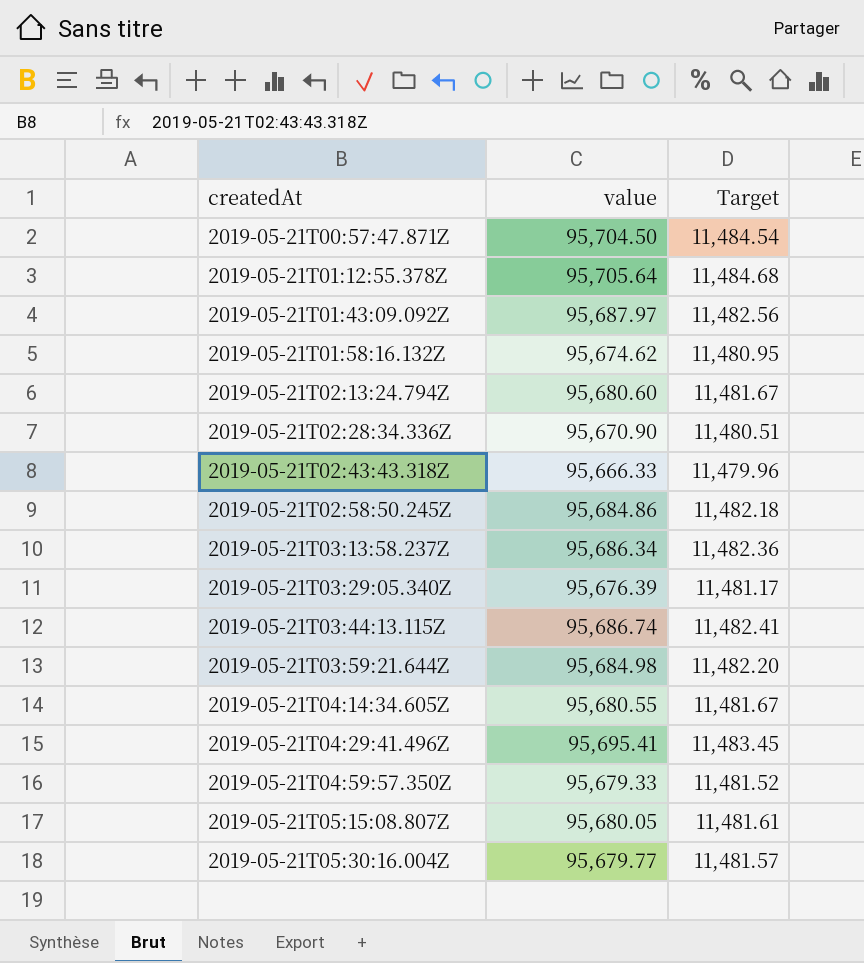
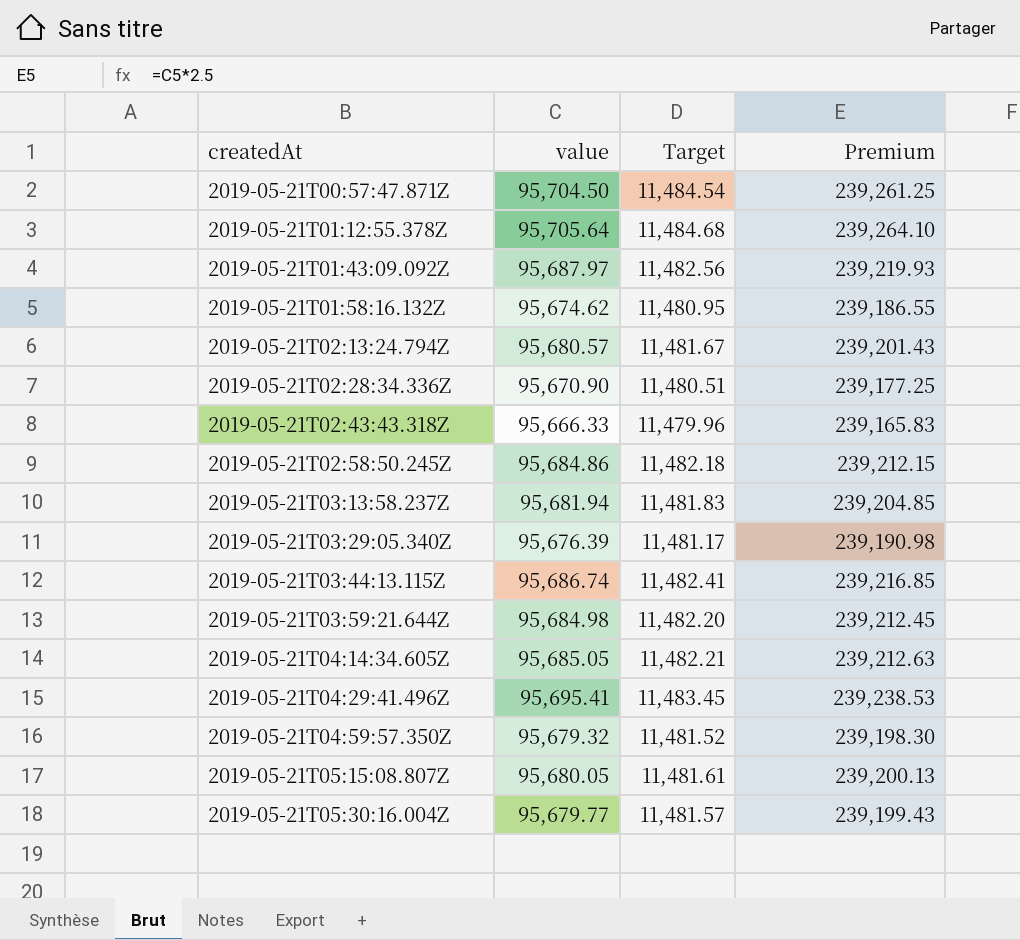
column Premium | formula: none -> [value] * 2.5
2019-05-21T02:13:24.794Z | value: 95,680.60 -> 95,680.57
2019-05-21T03:13:58.237Z | value: 95,686.34 -> 95,681.94
2019-05-21T03:13:58.237Z | Target: 11,482.36 -> 11,481.83
2019-05-21T04:14:34.605Z | value: 95,680.55 -> 95,685.05
2019-05-21T04:14:34.605Z | Target: 11,481.67 -> 11,482.21
2019-05-21T04:59:57.350Z | value: 95,679.33 -> 95,679.32

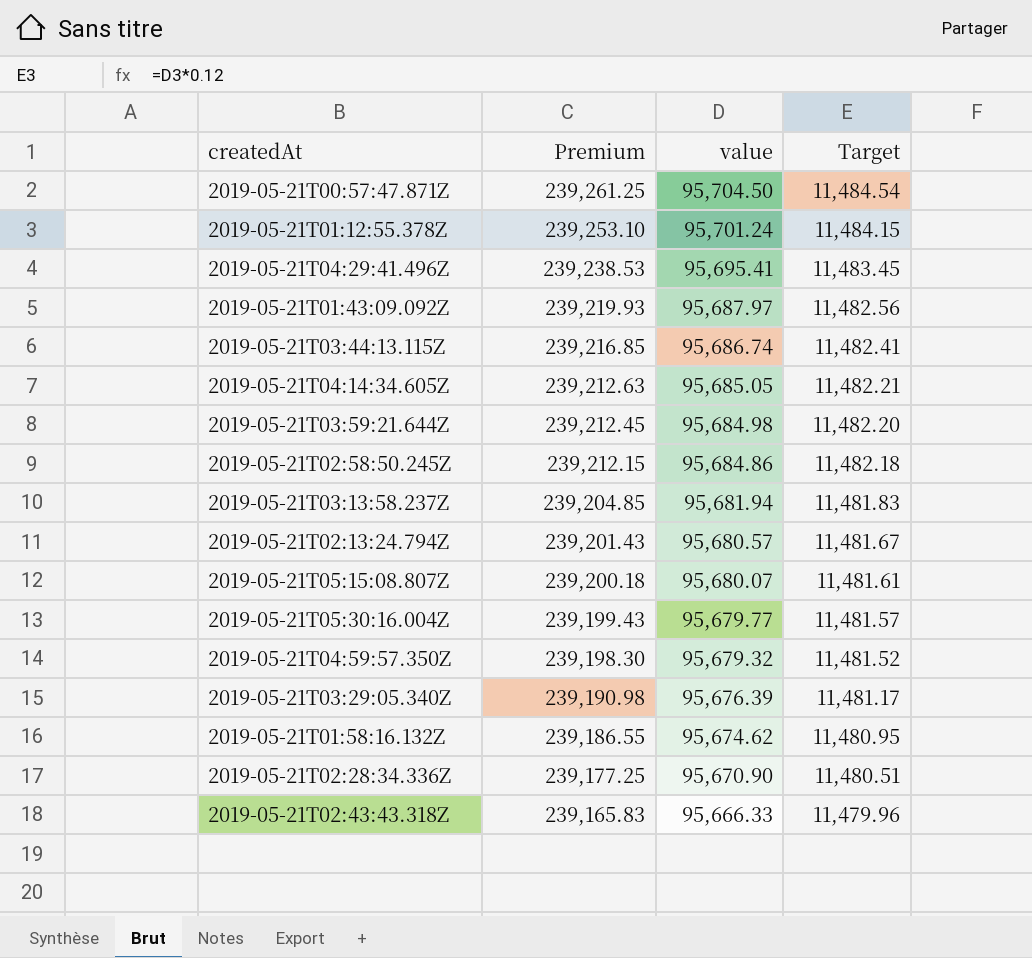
row order: createdAt ascending -> Premium descending
column Premium | position: 4 -> 2
2019-05-21T01:12:55.378Z | Premium: 239,264.10 -> 239,253.10
2019-05-21T01:12:55.378Z | value: 95,705.64 -> 95,701.24
2019-05-21T01:12:55.378Z | Target: 11,484.68 -> 11,484.15
2019-05-21T05:15:08.807Z | Premium: 239,200.13 -> 239,200.18
2019-05-21T05:15:08.807Z | value: 95,680.05 -> 95,680.07

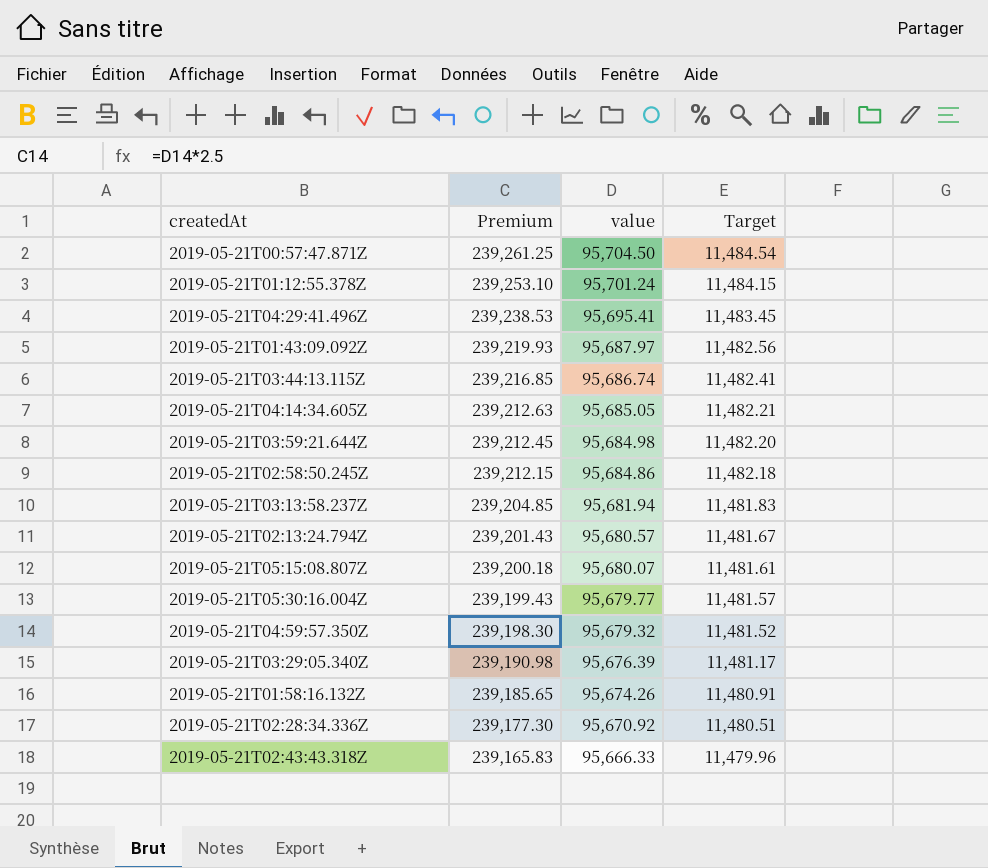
2019-05-21T01:58:16.132Z | Premium: 239,186.55 -> 239,185.65
2019-05-21T01:58:16.132Z | value: 95,674.62 -> 95,674.26
2019-05-21T01:58:16.132Z | Target: 11,480.95 -> 11,480.91
2019-05-21T02:28:34.336Z | Premium: 239,177.25 -> 239,177.30
2019-05-21T02:28:34.336Z | value: 95,670.90 -> 95,670.92

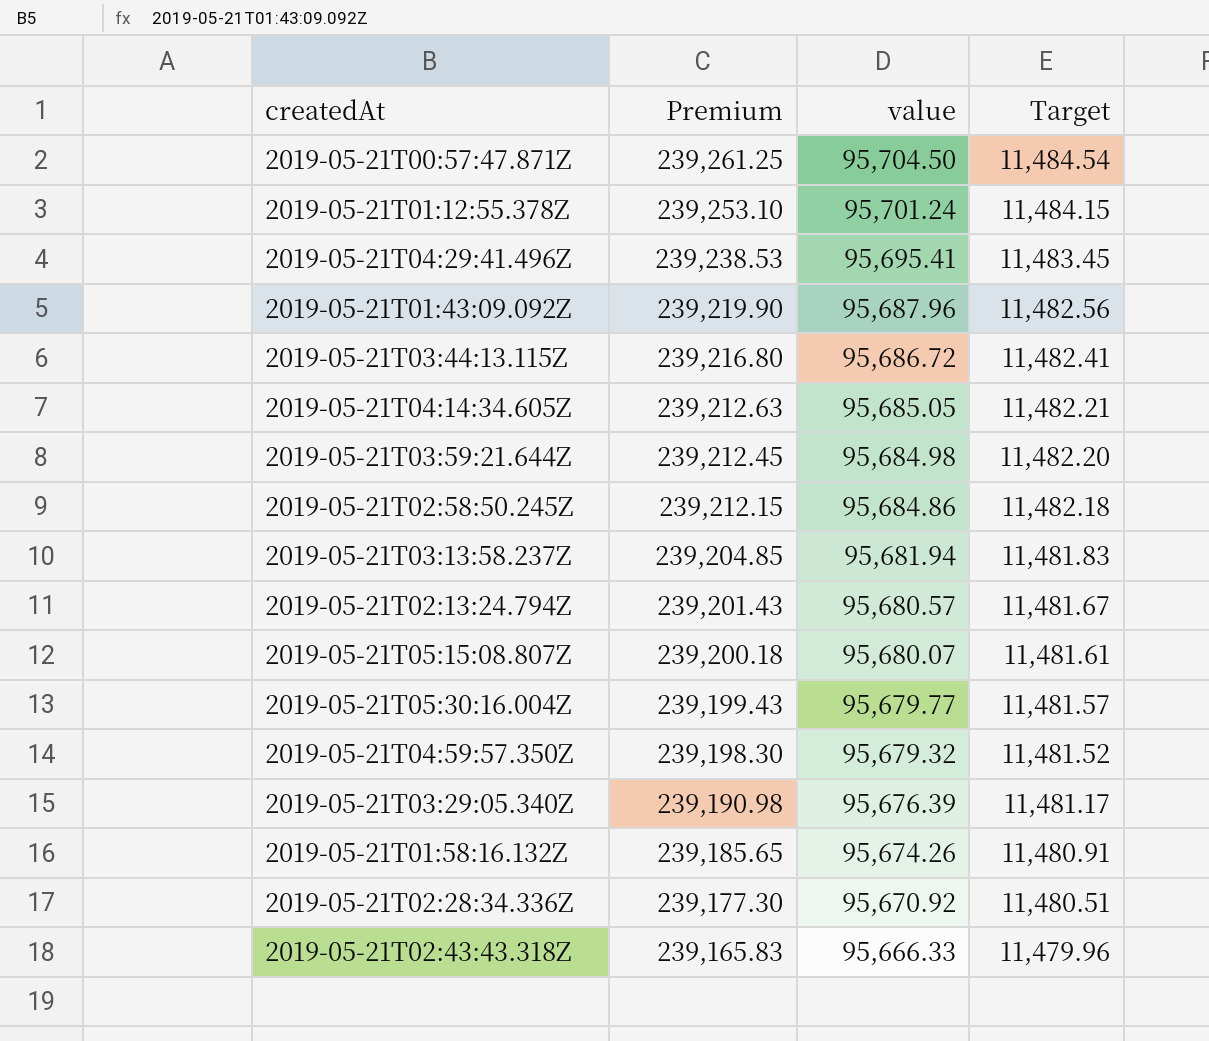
2019-05-21T01:43:09.092Z | Premium: 239,219.93 -> 239,219.90
2019-05-21T01:43:09.092Z | value: 95,687.97 -> 95,687.96
2019-05-21T03:44:13.115Z | Premium: 239,216.85 -> 239,216.80
2019-05-21T03:44:13.115Z | value: 95,686.74 -> 95,686.72

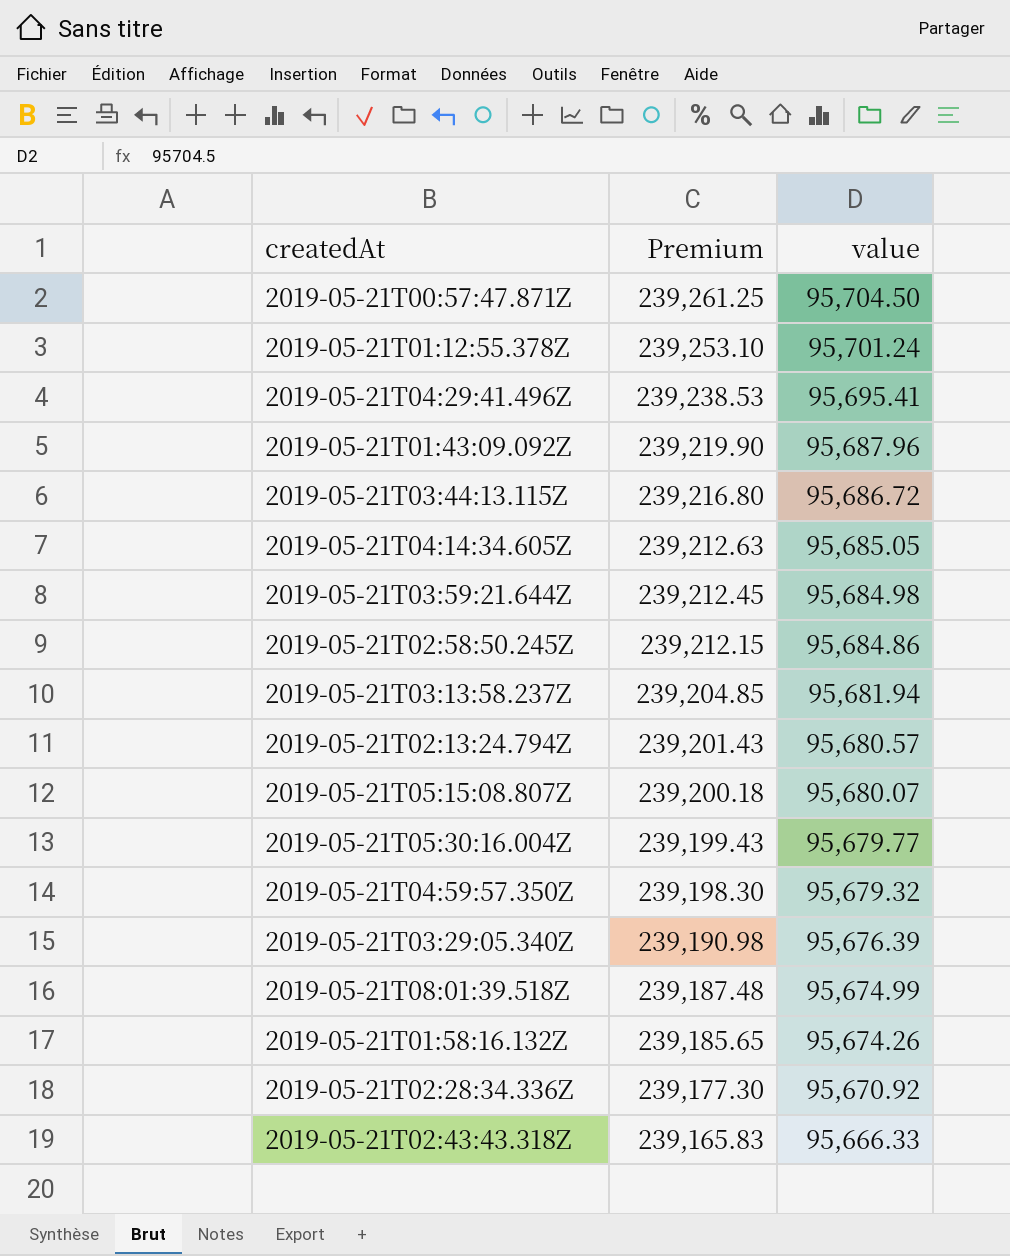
column Target | formula: [value] * 0.12 -> none
row 2019-05-21T08:01:39.518Z: none -> 239,187.48 | 95,674.99

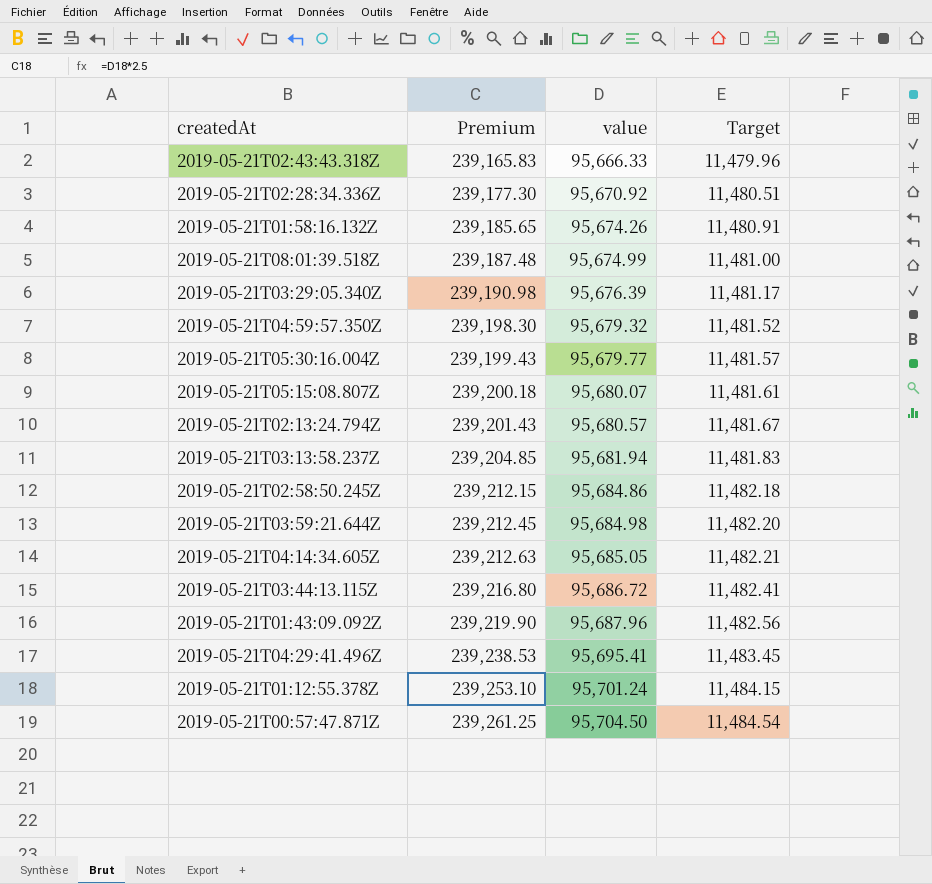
row order: Premium descending -> Premium ascending
column Target | formula: none -> [value] * 0.12

